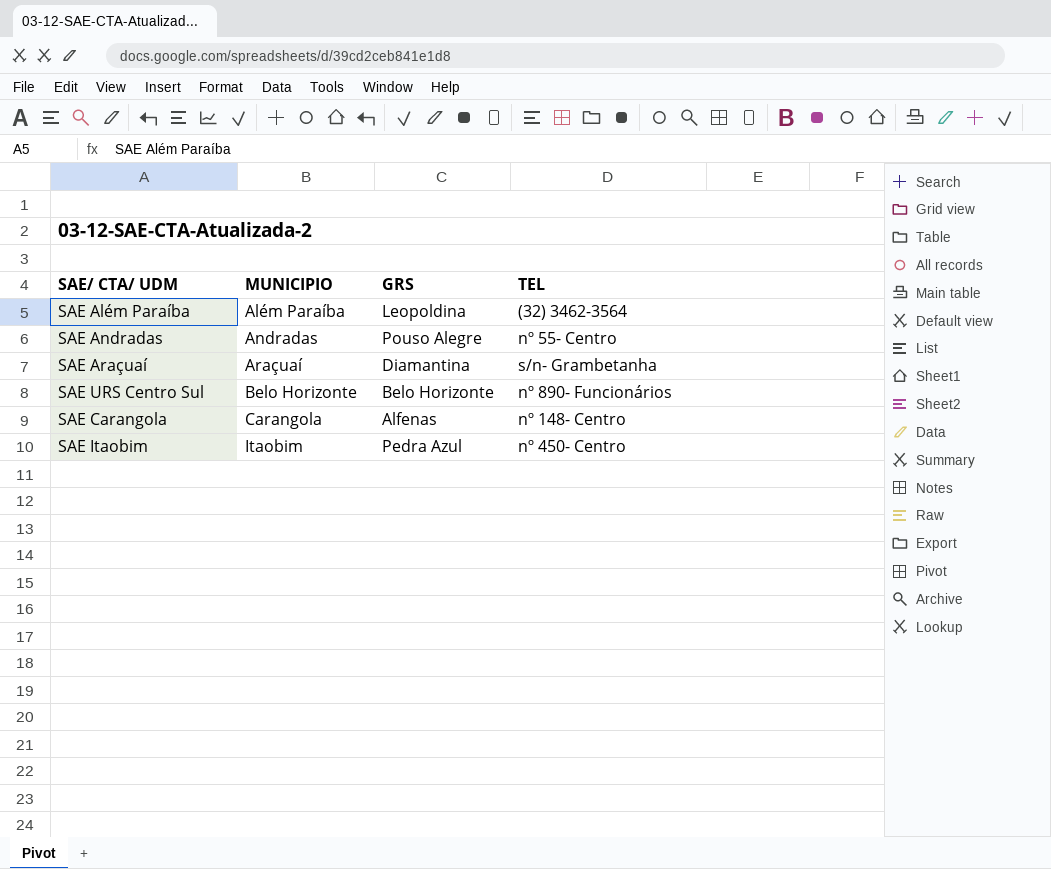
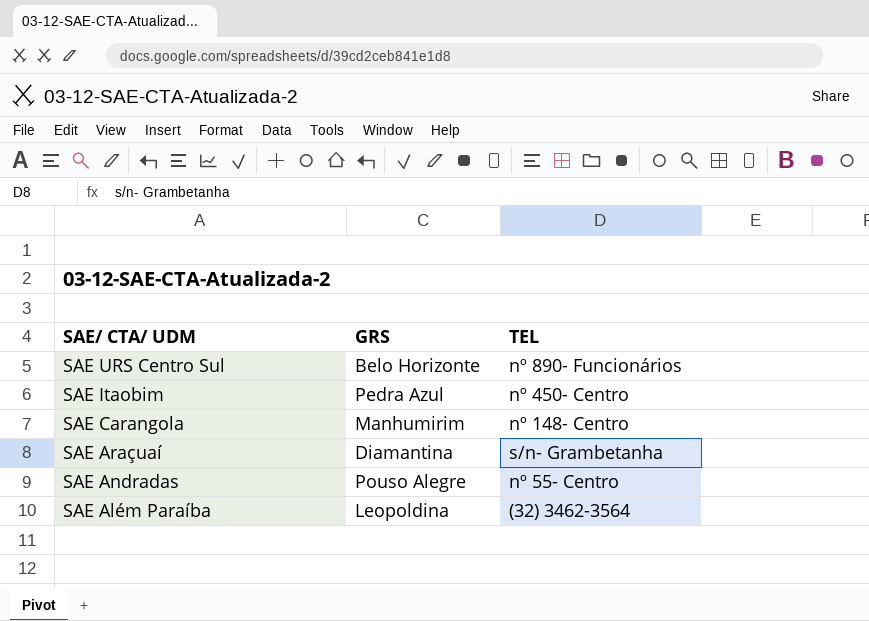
row order: MUNICIPIO ascending -> SAE/ CTA/ UDM descending
column MUNICIPIO | position: 2 -> none
SAE Carangola | GRS: Alfenas -> Manhumirim

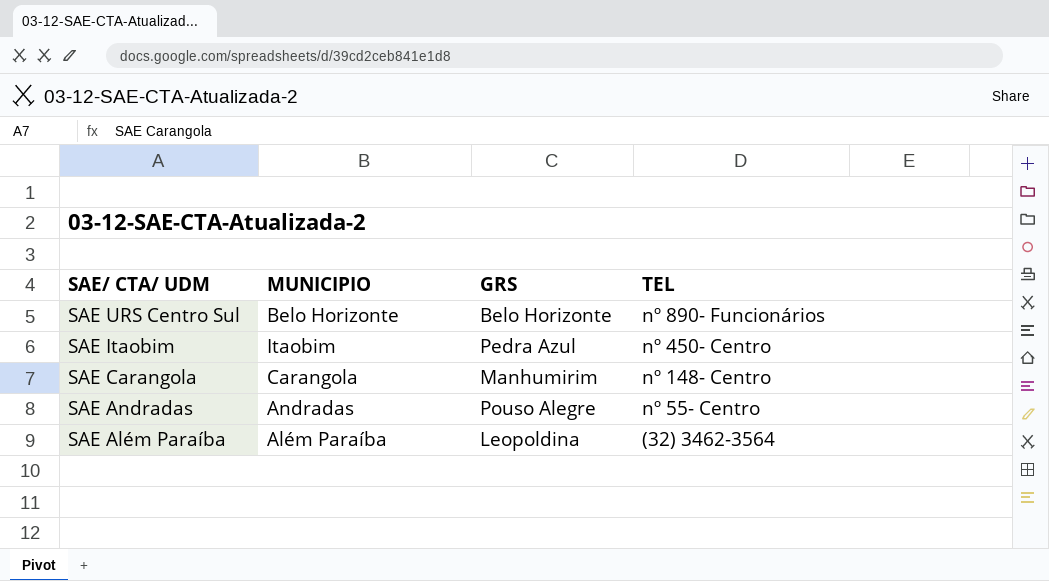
column MUNICIPIO | position: none -> 2
row SAE Araçuaí: Diamantina | s/n- Grambetanha -> none

